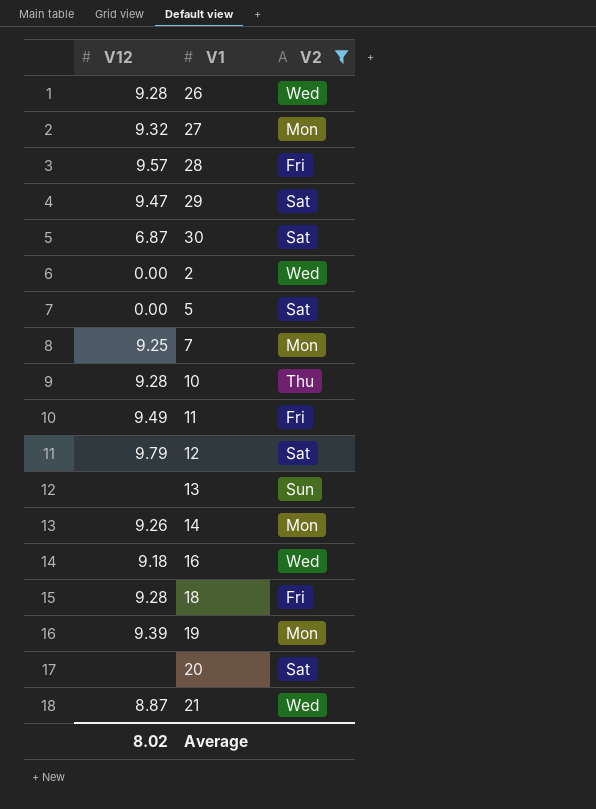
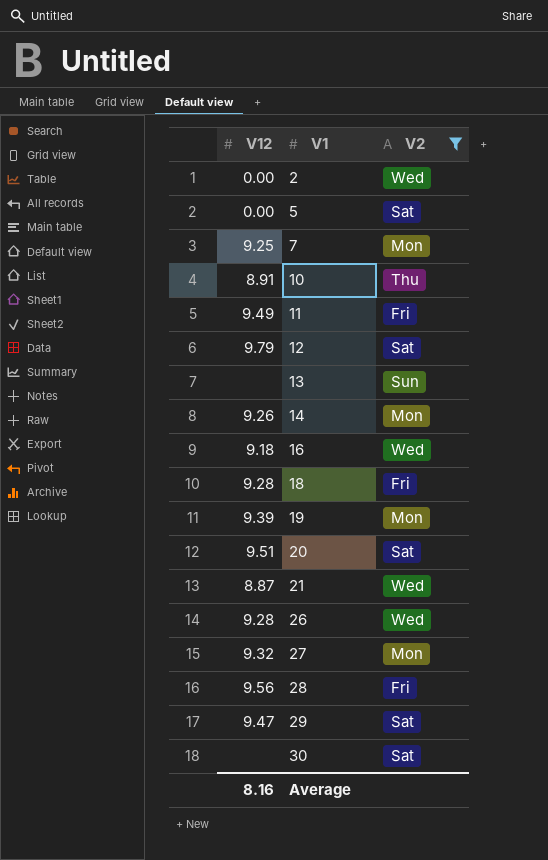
row order: none -> V1 ascending
10 | V12: 9.28 -> 8.91
20 | V12: none -> 9.51
28 | V12: 9.57 -> 9.56
30 | V12: 6.87 -> none
Average | V12: 8.02 -> 8.16

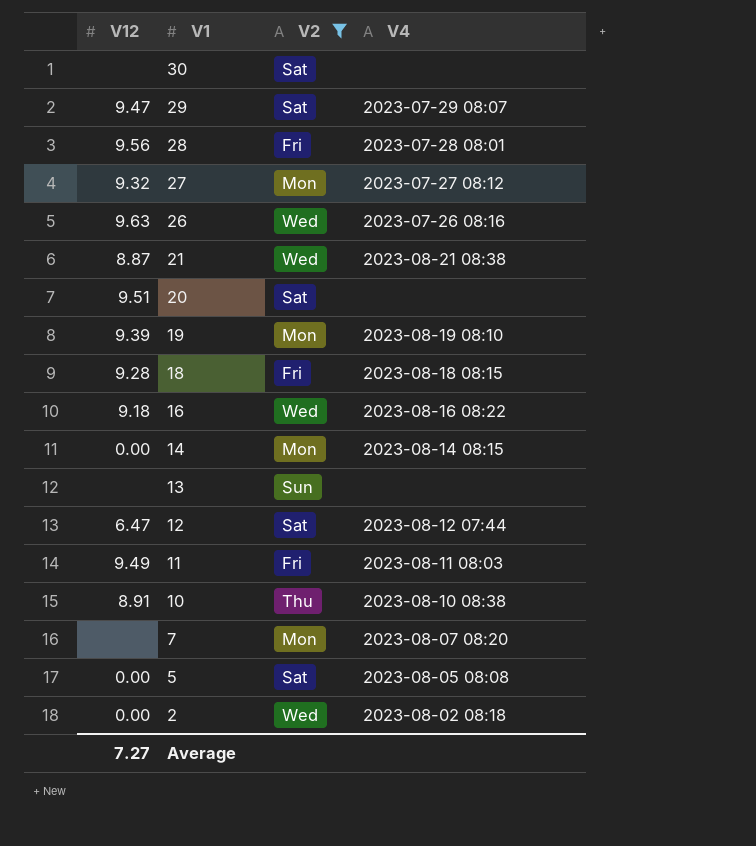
row order: V1 ascending -> V1 descending
column V4 | position: none -> 4
26 | V12: 9.28 -> 9.63
14 | V12: 9.26 -> 0.00
12 | V12: 9.79 -> 6.47
7 | V12: 9.25 -> none
Average | V12: 8.16 -> 7.27

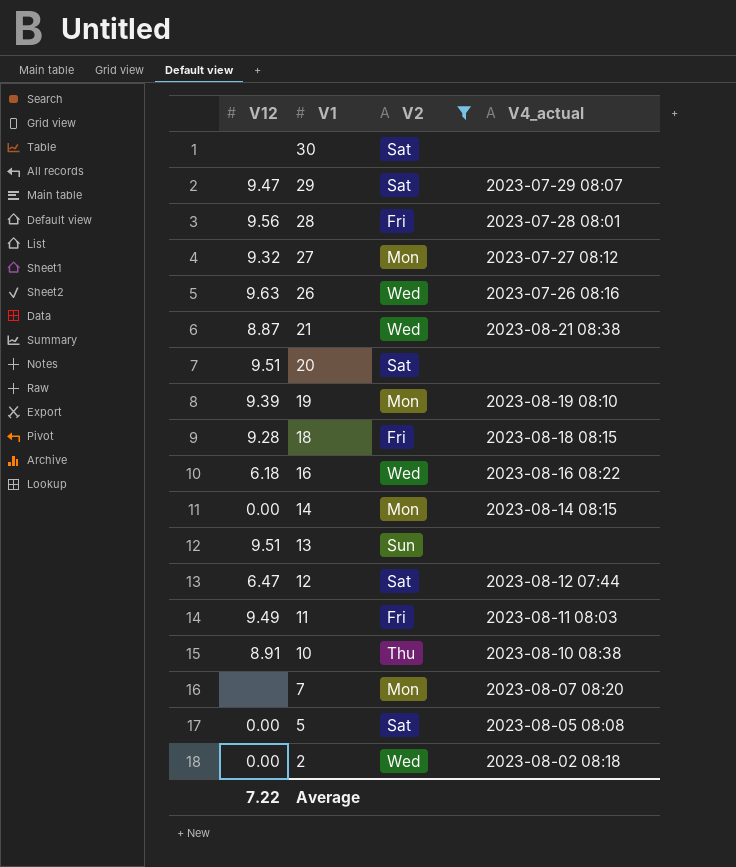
column name: V4 -> V4_actual
16 | V12: 9.18 -> 6.18
13 | V12: none -> 9.51
Average | V12: 7.27 -> 7.22

